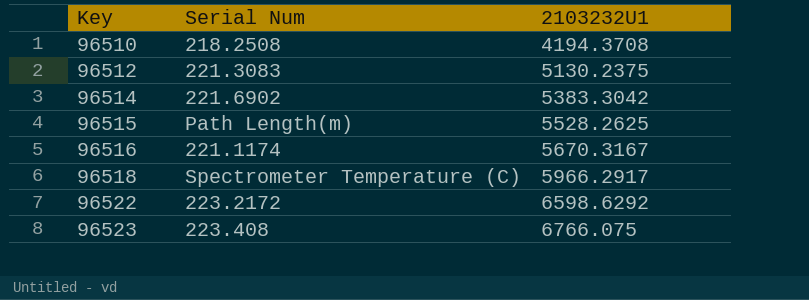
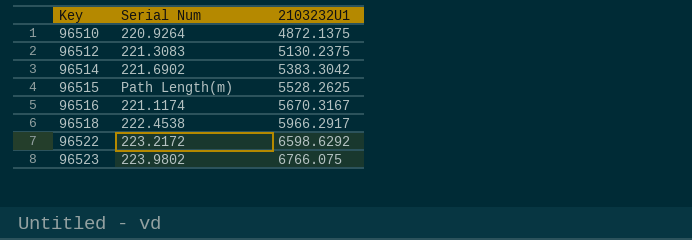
96510 | Serial Num: 218.2508 -> 220.9264
96510 | 2103232U1: 4194.3708 -> 4872.1375
96518 | Serial Num: Spectrometer Temperature (C) -> 222.4538
96523 | Serial Num: 223.408 -> 223.9802

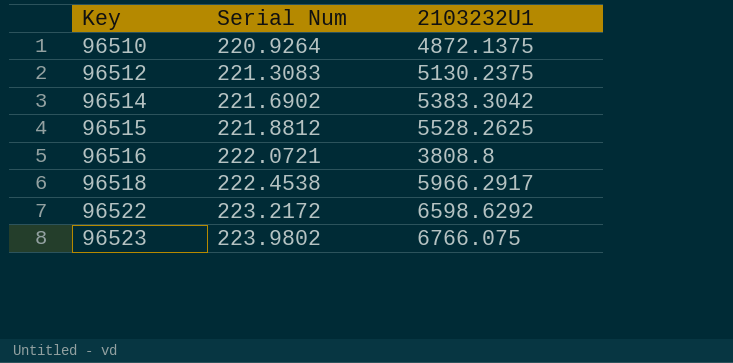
96515 | Serial Num: Path Length(m) -> 221.8812
96516 | Serial Num: 221.1174 -> 222.0721
96516 | 2103232U1: 5670.3167 -> 3808.8

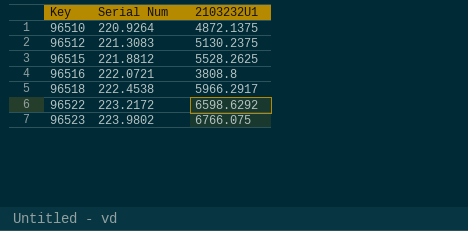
row 96514: 221.6902 | 5383.3042 -> none

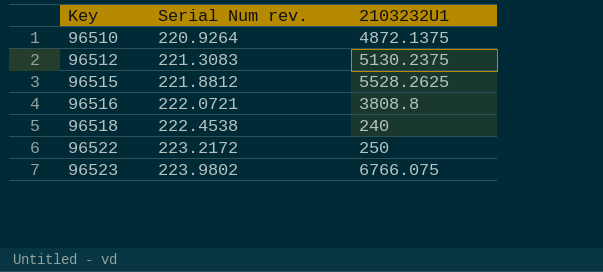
column name: Serial Num -> Serial Num rev.
96518 | 2103232U1: 5966.2917 -> 240
96522 | 2103232U1: 6598.6292 -> 250

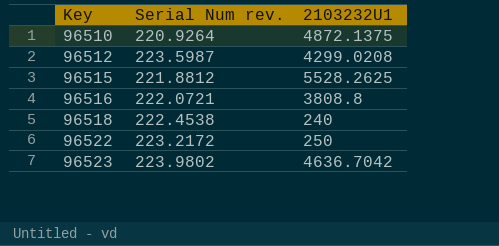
96512 | Serial Num rev.: 221.3083 -> 223.5987
96512 | 2103232U1: 5130.2375 -> 4299.0208
96523 | 2103232U1: 6766.075 -> 4636.7042

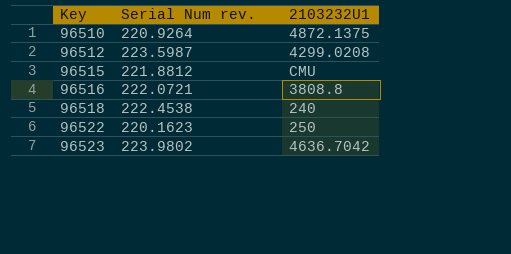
96515 | 2103232U1: 5528.2625 -> CMU
96522 | Serial Num rev.: 223.2172 -> 220.1623

